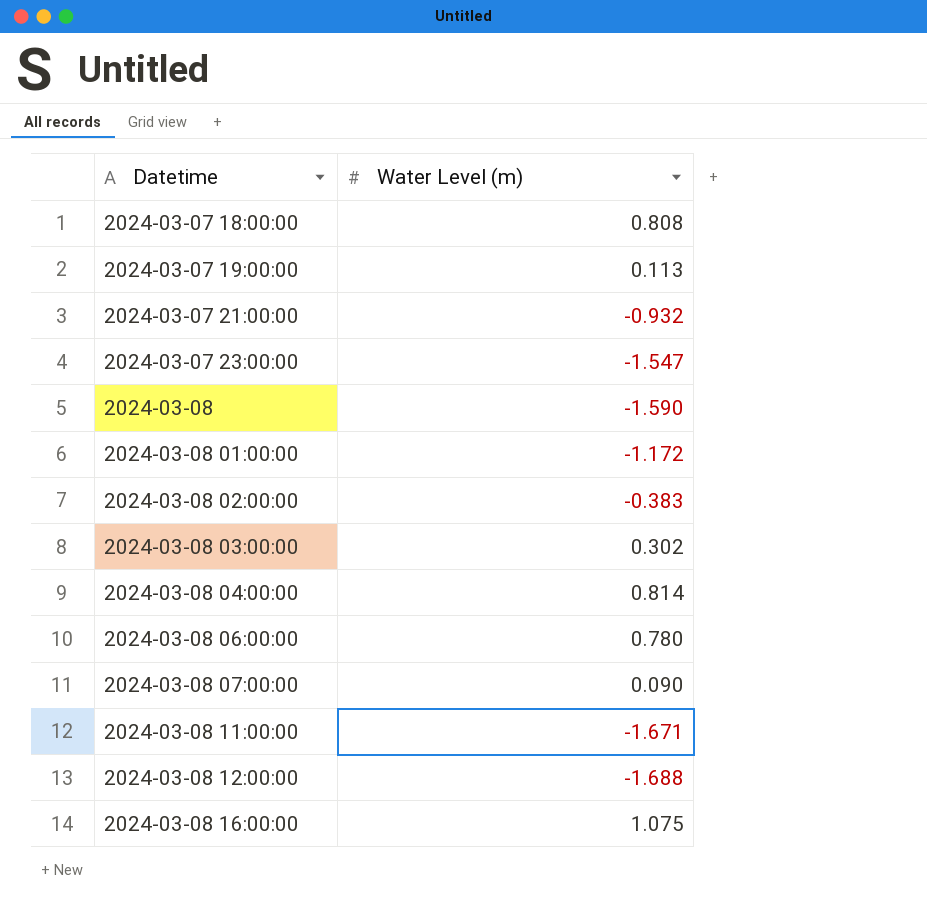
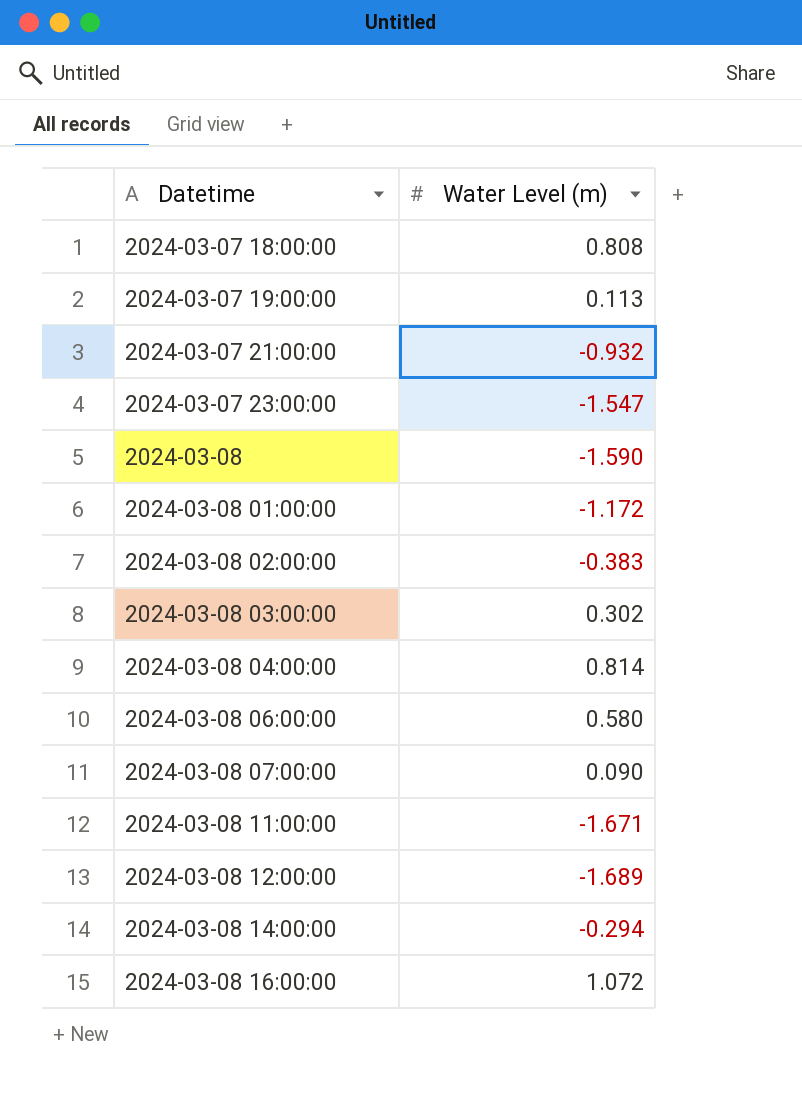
2024-03-08 06:00:00 | Water Level (m): 0.780 -> 0.580
2024-03-08 12:00:00 | Water Level (m): -1.688 -> -1.689
row 2024-03-08 14:00:00: none -> -0.294
2024-03-08 16:00:00 | Water Level (m): 1.075 -> 1.072

